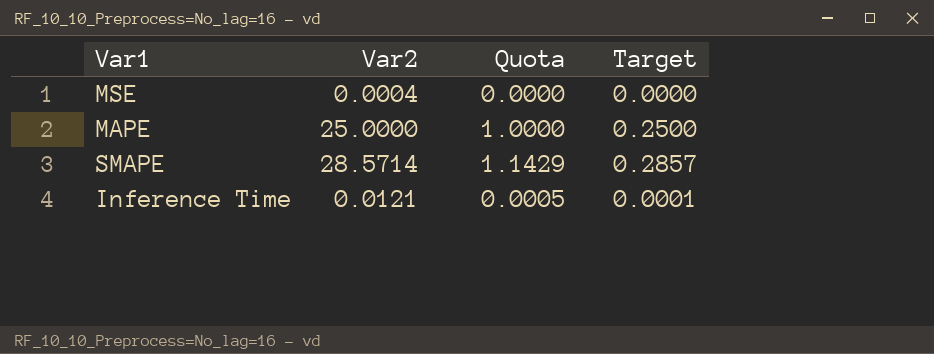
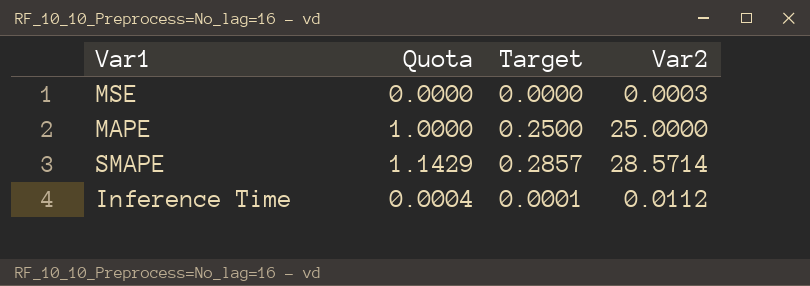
column Var2 | position: 2 -> 4
MSE | Var2: 0.0004 -> 0.0003
Inference Time | Quota: 0.0005 -> 0.0004
Inference Time | Var2: 0.0121 -> 0.0112

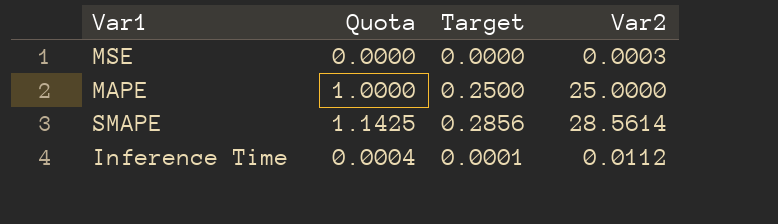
SMAPE | Quota: 1.1429 -> 1.1425
SMAPE | Target: 0.2857 -> 0.2856
SMAPE | Var2: 28.5714 -> 28.5614

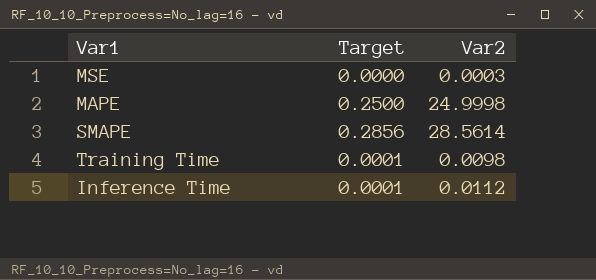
column Quota | formula: [Var2] * 0.04 -> none
MAPE | Var2: 25.0000 -> 24.9998
row Training Time: none -> 0.0001 | 0.0098

